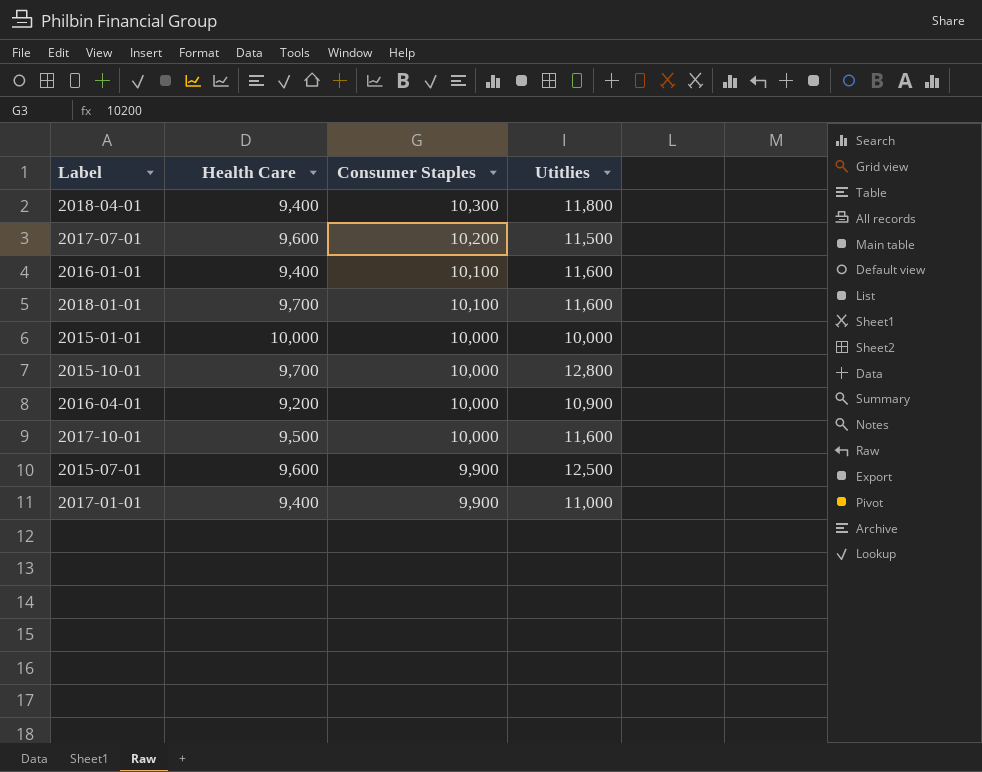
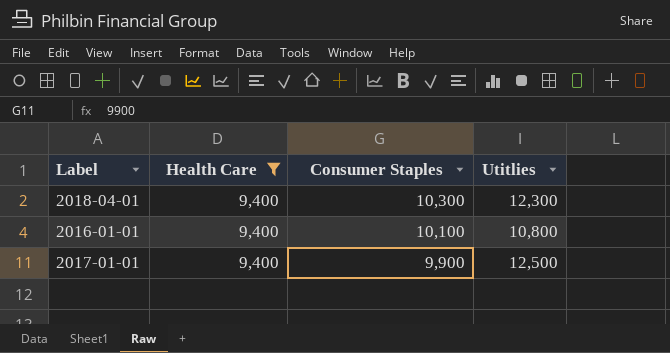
filter: none -> Health Care = 9,400
2018-04-01 | Utitlies: 11,800 -> 12,300
2016-01-01 | Utitlies: 11,600 -> 10,800
2017-01-01 | Utitlies: 11,000 -> 12,500

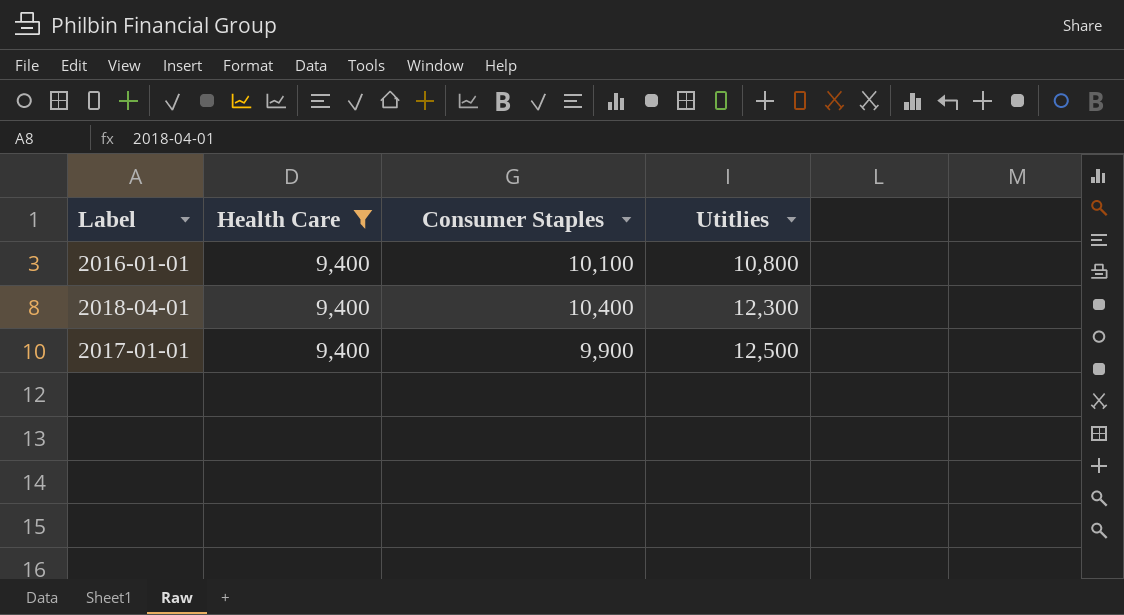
row order: Consumer Staples descending -> Utitlies ascending
2018-04-01 | Consumer Staples: 10,300 -> 10,400

